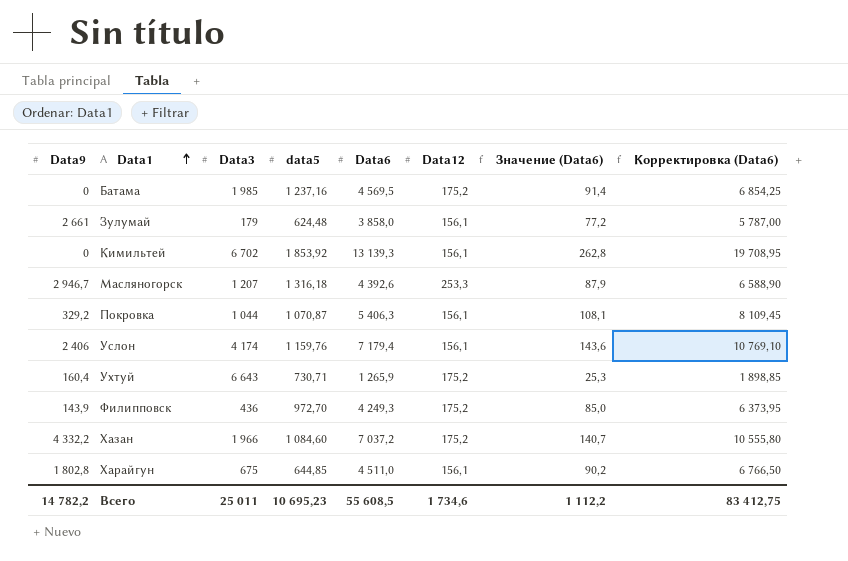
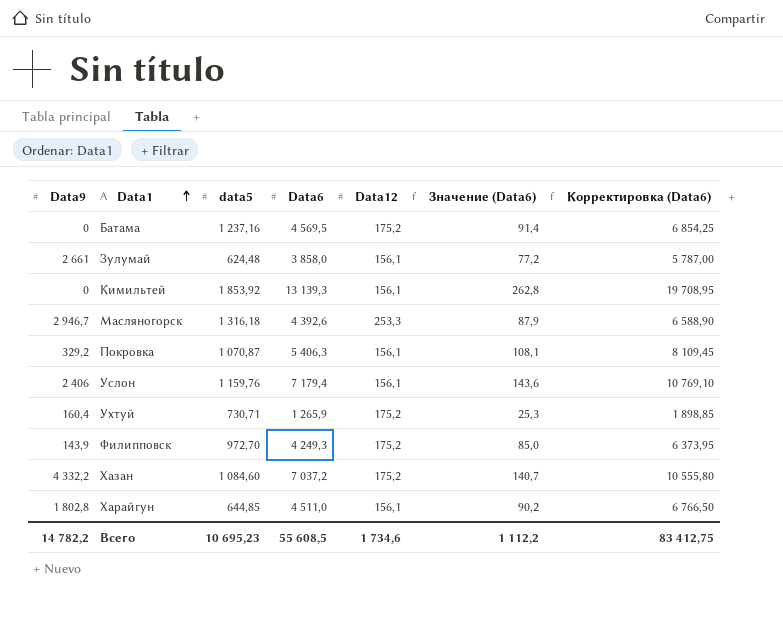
column Data3 | position: 3 -> none

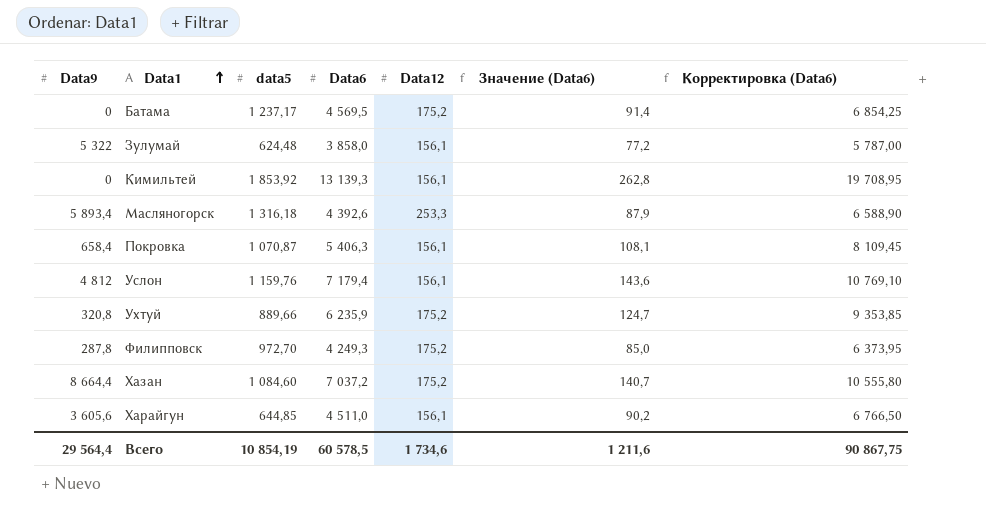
Батама | data5: 1 237,16 -> 1 237,17
Зулумай | Data9: 2 661 -> 5 322
Масляногорск | Data9: 2 946,7 -> 5 893,4
Покровка | Data9: 329,2 -> 658,4
Услон | Data9: 2 406 -> 4 812
Ухтуй | Data9: 160,4 -> 320,8
Ухтуй | data5: 730,71 -> 889,66
Ухтуй | Data6: 1 265,9 -> 6 235,9
Ухтуй | Значение (Data6): 25,3 -> 124,7
Ухтуй | Корректировка (Data6): 1 898,85 -> 9 353,85
Филипповск | Data9: 143,9 -> 287,8
Хазан | Data9: 4 332,2 -> 8 664,4
Харайгун | Data9: 1 802,8 -> 3 605,6
Всего | Data9: 14 782,2 -> 29 564,4
Всего | data5: 10 695,23 -> 10 854,19
Всего | Data6: 55 608,5 -> 60 578,5
Всего | Значение (Data6): 1 112,2 -> 1 211,6
Всего | Корректировка (Data6): 83 412,75 -> 90 867,75

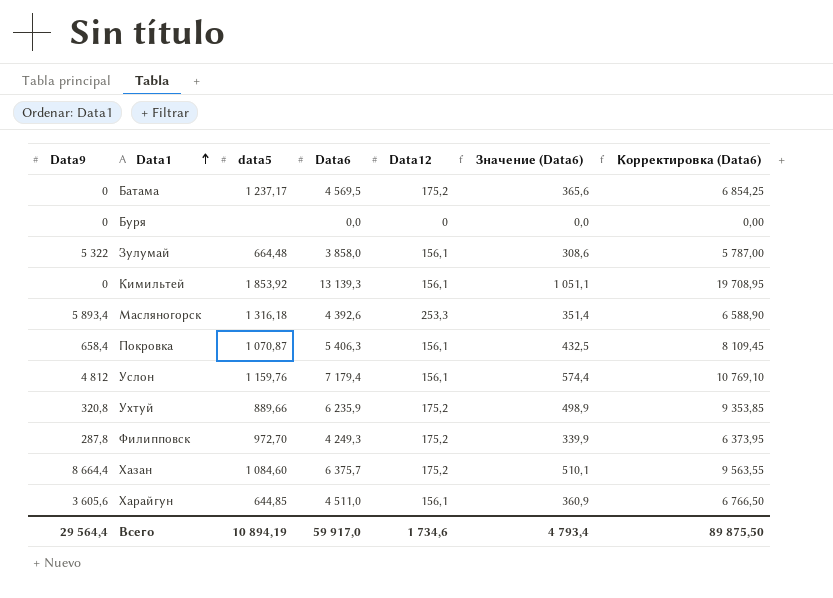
column Значение (Data6) | formula: [Data6] * 0,02 -> [Data6] * 0,08
row Буря: none -> 0 | none | 0,0 | 0 | 0,0 | 0,00
Зулумай | data5: 624,48 -> 664,48
Хазан | Data6: 7 037,2 -> 6 375,7
Хазан | Корректировка (Data6): 10 555,80 -> 9 563,55
Всего | data5: 10 854,19 -> 10 894,19
Всего | Data6: 60 578,5 -> 59 917,0
Всего | Значение (Data6): 1 211,6 -> 4 793,4
Всего | Корректировка (Data6): 90 867,75 -> 89 875,50

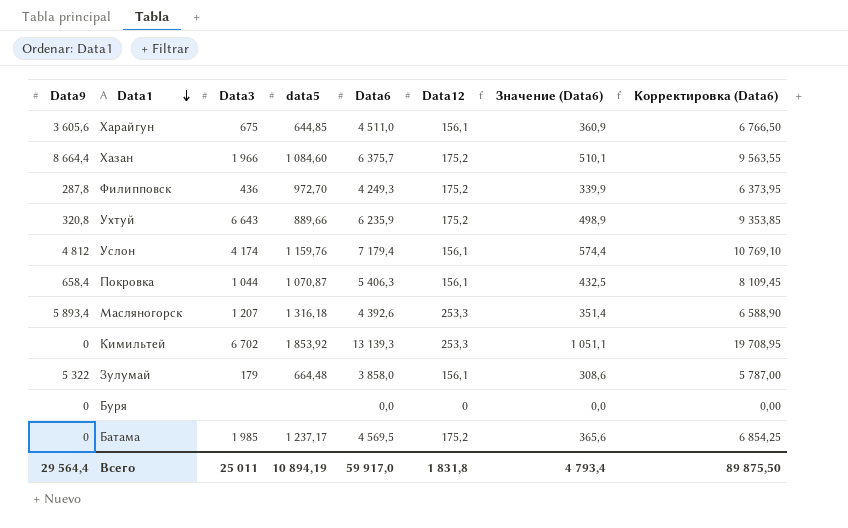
row order: Data1 ascending -> Data1 descending
column Data3 | position: none -> 3
Кимильтей | Data12: 156,1 -> 253,3
Всего | Data12: 1 734,6 -> 1 831,8

